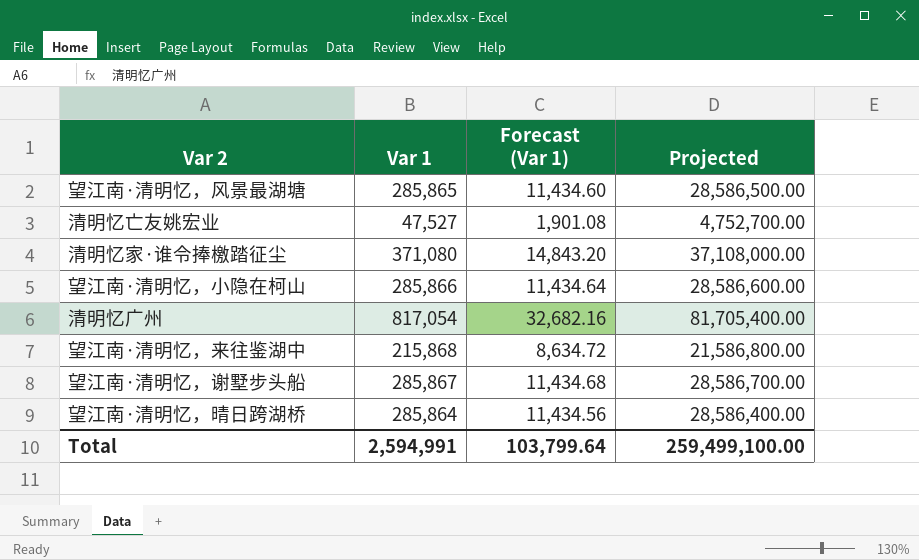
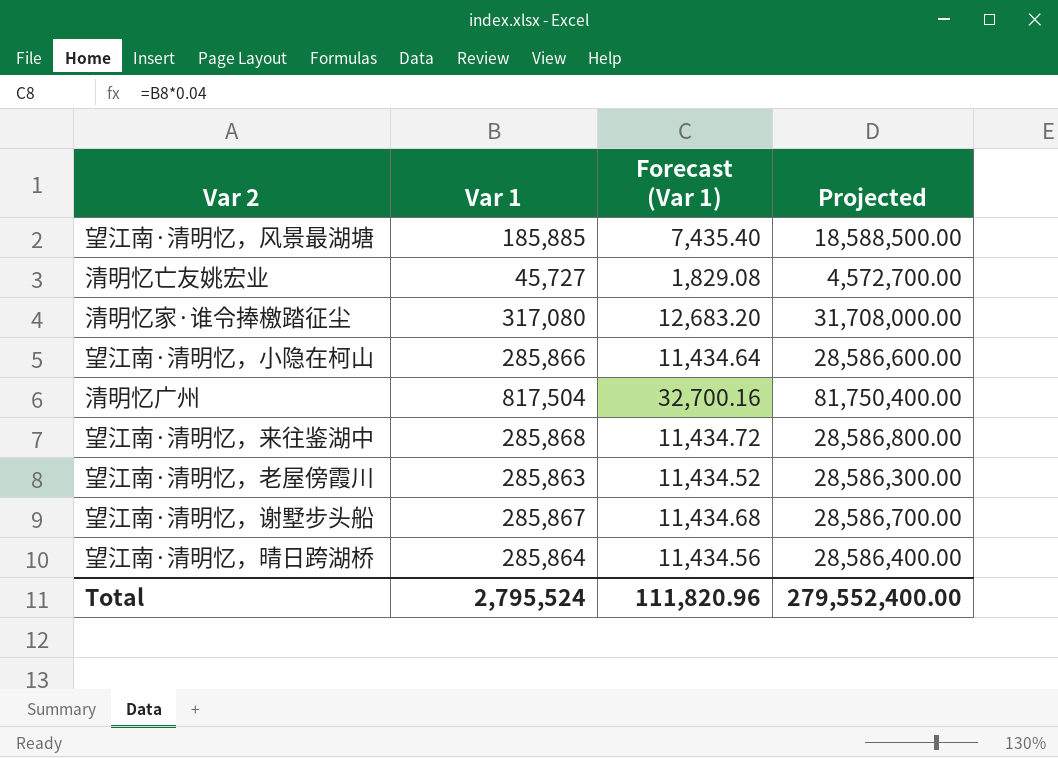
望江南·清明忆，风景最湖塘 | Var 1: 285,865 -> 185,885
望江南·清明忆，风景最湖塘 | Forecast (Var 1): 11,434.60 -> 7,435.40
望江南·清明忆，风景最湖塘 | Projected: 28,586,500.00 -> 18,588,500.00
清明忆亡友姚宏业 | Var 1: 47,527 -> 45,727
清明忆亡友姚宏业 | Forecast (Var 1): 1,901.08 -> 1,829.08
清明忆亡友姚宏业 | Projected: 4,752,700.00 -> 4,572,700.00
清明忆家·谁令捧檄踏征尘 | Var 1: 371,080 -> 317,080
清明忆家·谁令捧檄踏征尘 | Forecast (Var 1): 14,843.20 -> 12,683.20
清明忆家·谁令捧檄踏征尘 | Projected: 37,108,000.00 -> 31,708,000.00
清明忆广州 | Var 1: 817,054 -> 817,504
清明忆广州 | Forecast (Var 1): 32,682.16 -> 32,700.16
清明忆广州 | Projected: 81,705,400.00 -> 81,750,400.00
望江南·清明忆，来往鉴湖中 | Var 1: 215,868 -> 285,868
望江南·清明忆，来往鉴湖中 | Forecast (Var 1): 8,634.72 -> 11,434.72
望江南·清明忆，来往鉴湖中 | Projected: 21,586,800.00 -> 28,586,800.00
row 望江南·清明忆，老屋傍霞川: none -> 285,863 | 11,434.52 | 28,586,300.00
Total | Var 1: 2,594,991 -> 2,795,524
Total | Forecast (Var 1): 103,799.64 -> 111,820.96
Total | Projected: 259,499,100.00 -> 279,552,400.00

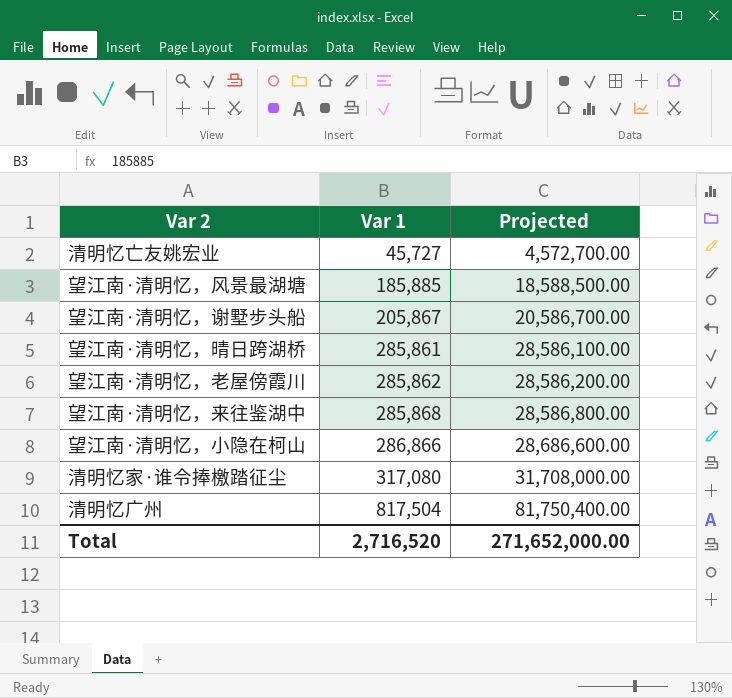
row order: none -> Var 1 ascending
column Forecast (Var 1) | formula: [Var 1] * 0.04 -> none
望江南·清明忆，谢墅步头船 | Var 1: 285,867 -> 205,867
望江南·清明忆，谢墅步头船 | Projected: 28,586,700.00 -> 20,586,700.00
望江南·清明忆，晴日跨湖桥 | Var 1: 285,864 -> 285,861
望江南·清明忆，晴日跨湖桥 | Projected: 28,586,400.00 -> 28,586,100.00
望江南·清明忆，老屋傍霞川 | Var 1: 285,863 -> 285,862
望江南·清明忆，老屋傍霞川 | Projected: 28,586,300.00 -> 28,586,200.00
望江南·清明忆，小隐在柯山 | Var 1: 285,866 -> 286,866
望江南·清明忆，小隐在柯山 | Projected: 28,586,600.00 -> 28,686,600.00
Total | Var 1: 2,795,524 -> 2,716,520
Total | Projected: 279,552,400.00 -> 271,652,000.00

